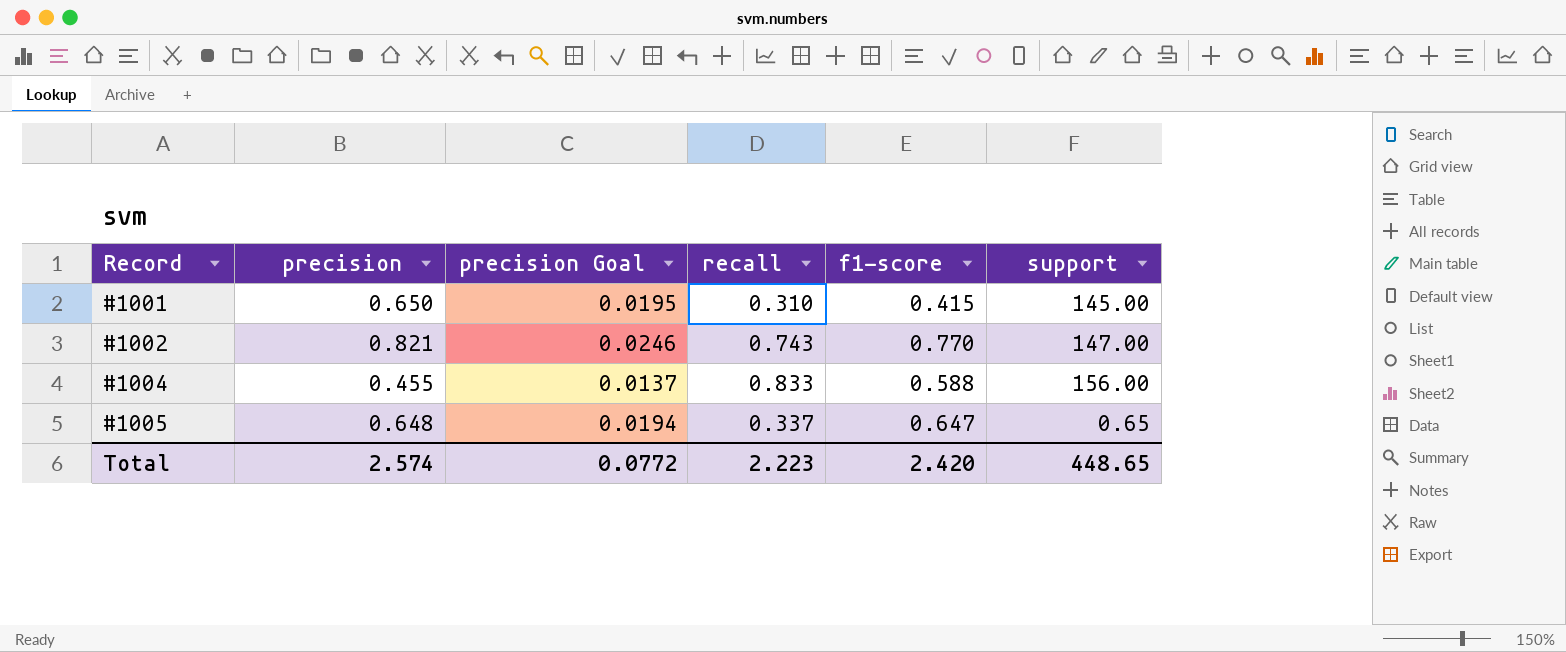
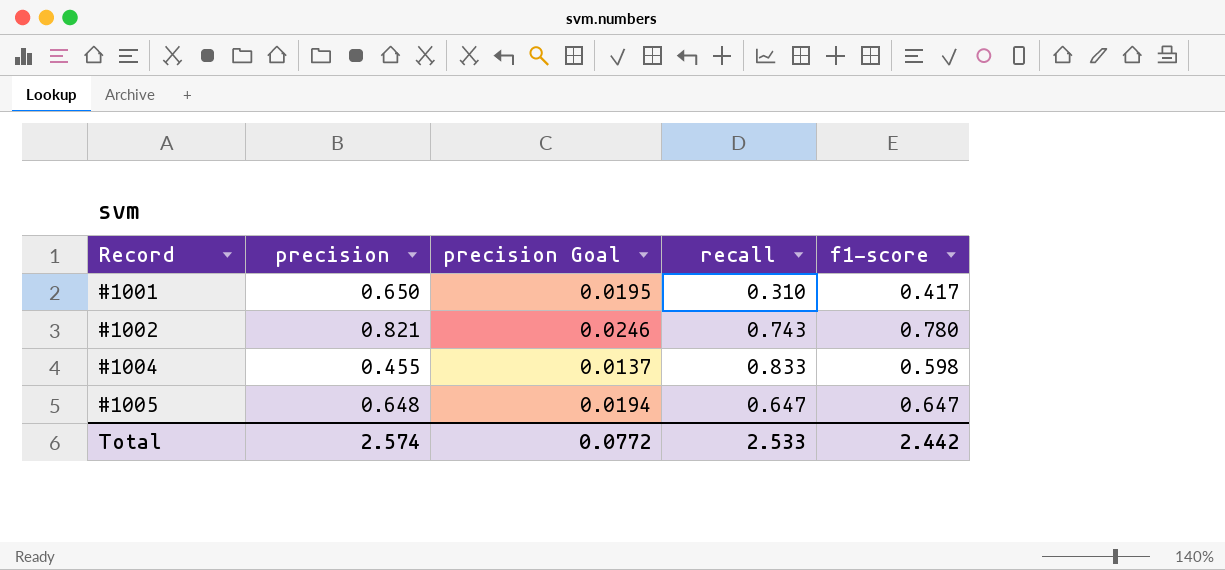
column support | position: 6 -> none
#1001 | f1-score: 0.415 -> 0.417
#1002 | f1-score: 0.770 -> 0.780
#1004 | f1-score: 0.588 -> 0.598
#1005 | recall: 0.337 -> 0.647
Total | recall: 2.223 -> 2.533
Total | f1-score: 2.420 -> 2.442

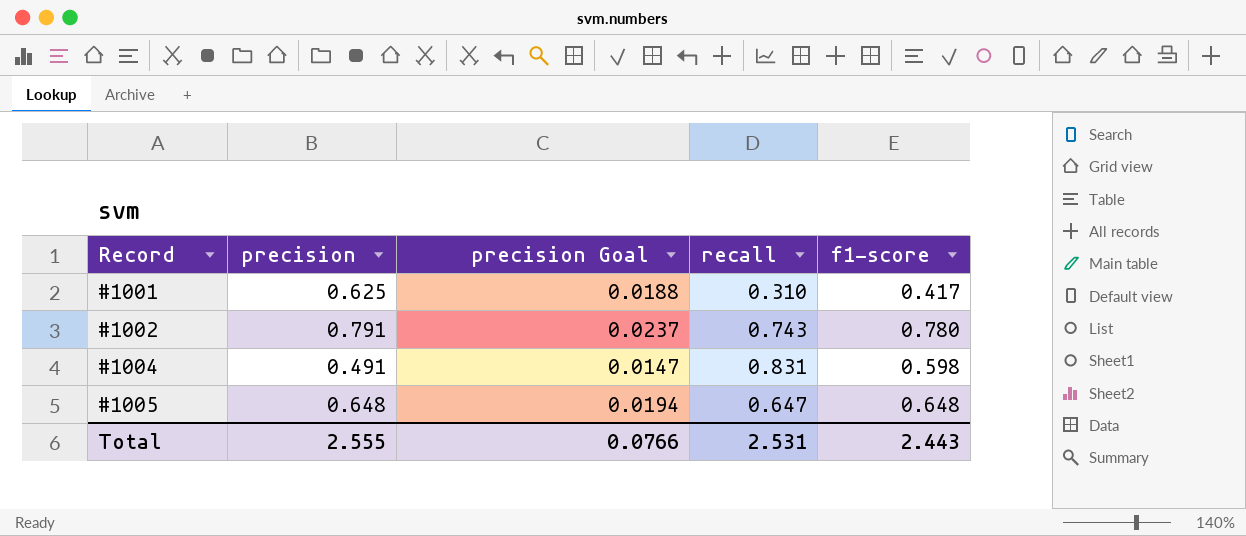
#1001 | precision: 0.650 -> 0.625
#1001 | precision Goal: 0.0195 -> 0.0188
#1002 | precision: 0.821 -> 0.791
#1002 | precision Goal: 0.0246 -> 0.0237
#1004 | precision: 0.455 -> 0.491
#1004 | precision Goal: 0.0137 -> 0.0147
#1004 | recall: 0.833 -> 0.831
#1005 | f1-score: 0.647 -> 0.648
Total | precision: 2.574 -> 2.555
Total | precision Goal: 0.0772 -> 0.0766
Total | recall: 2.533 -> 2.531
Total | f1-score: 2.442 -> 2.443

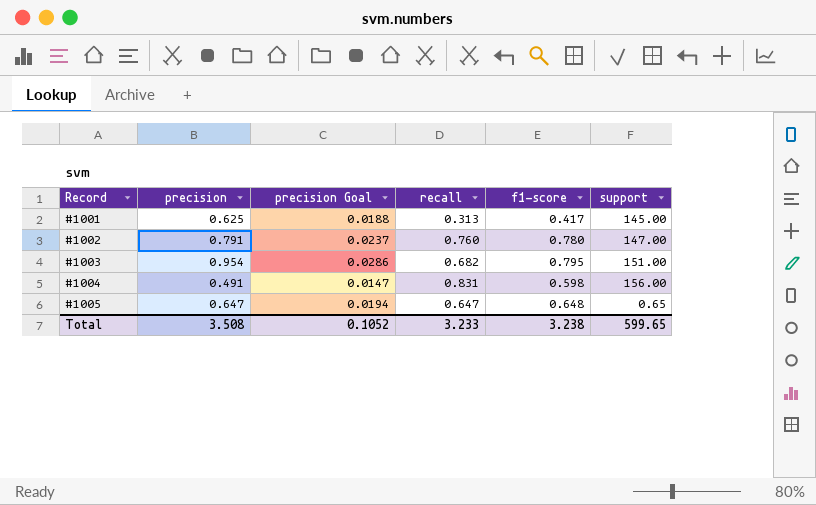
column support | position: none -> 6
#1001 | recall: 0.310 -> 0.313
#1002 | recall: 0.743 -> 0.760
row #1003: none -> 0.954 | 0.0286 | 0.682 | 0.795 | 151.00
#1005 | precision: 0.648 -> 0.647
Total | precision: 2.555 -> 3.508
Total | precision Goal: 0.0766 -> 0.1052
Total | recall: 2.531 -> 3.233
Total | f1-score: 2.443 -> 3.238

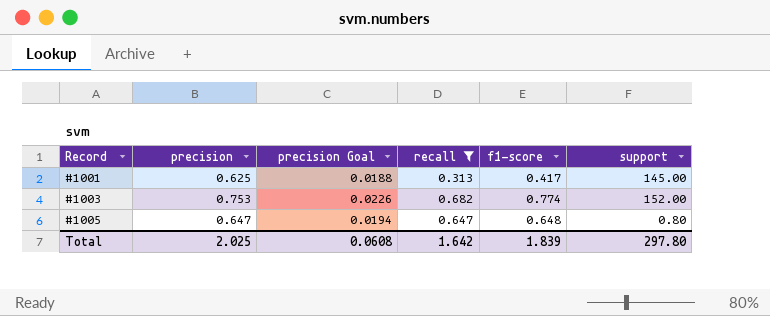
filter: none -> recall <= 0.682
#1003 | precision: 0.954 -> 0.753
#1003 | precision Goal: 0.0286 -> 0.0226
#1003 | f1-score: 0.795 -> 0.774
#1003 | support: 151.00 -> 152.00
#1005 | support: 0.65 -> 0.80
Total | precision: 3.508 -> 2.025
Total | precision Goal: 0.1052 -> 0.0608
Total | recall: 3.233 -> 1.642
Total | f1-score: 3.238 -> 1.839
Total | support: 599.65 -> 297.80

